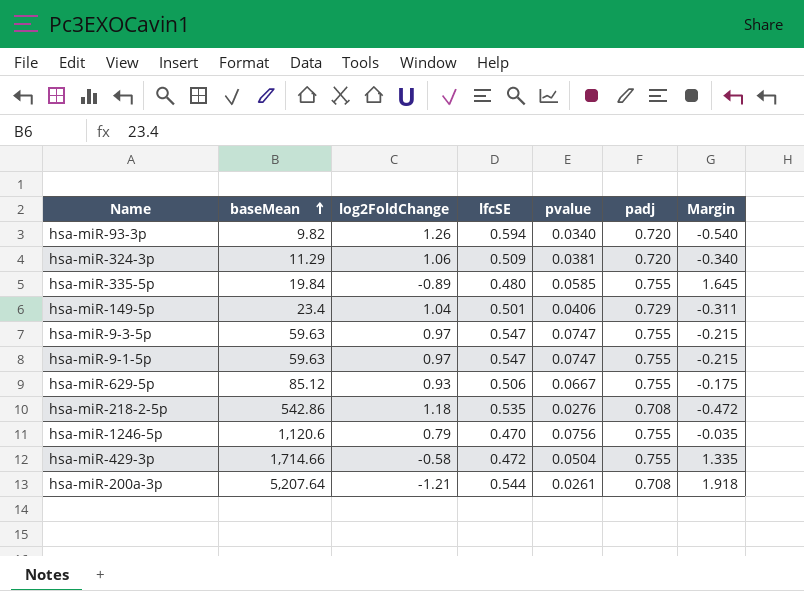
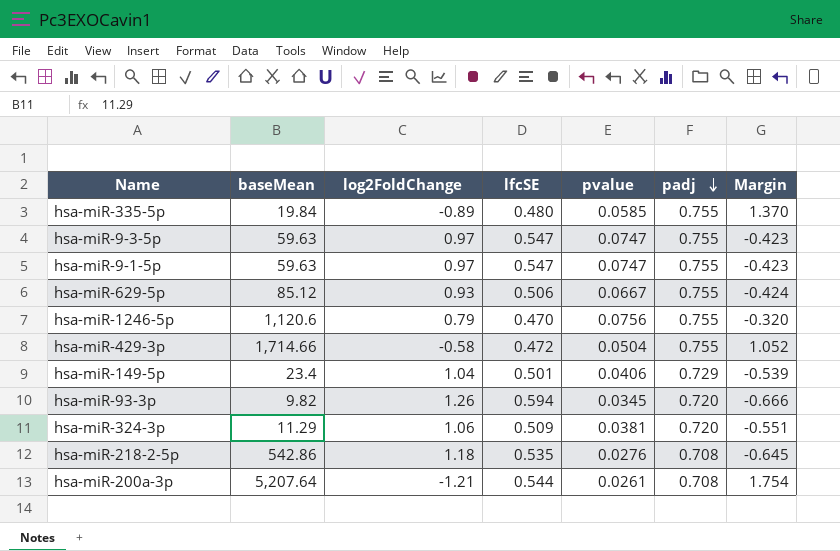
row order: baseMean ascending -> padj descending
column Margin | formula: [padj] - [log2FoldChange] -> [lfcSE] - [log2FoldChange]
hsa-miR-93-3p | pvalue: 0.0340 -> 0.0345

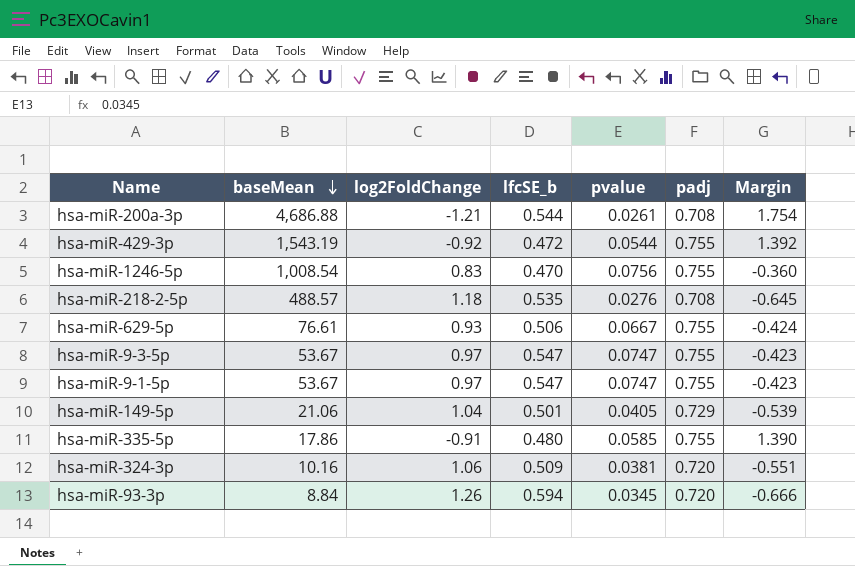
row order: padj descending -> baseMean descending
column name: lfcSE -> lfcSE_b
hsa-miR-200a-3p | baseMean: 5,207.64 -> 4,686.88
hsa-miR-429-3p | baseMean: 1,714.66 -> 1,543.19
hsa-miR-429-3p | log2FoldChange: -0.58 -> -0.92
hsa-miR-429-3p | pvalue: 0.0504 -> 0.0544
hsa-miR-429-3p | Margin: 1.052 -> 1.392
hsa-miR-1246-5p | baseMean: 1,120.6 -> 1,008.54
hsa-miR-1246-5p | log2FoldChange: 0.79 -> 0.83
hsa-miR-1246-5p | Margin: -0.320 -> -0.360
hsa-miR-218-2-5p | baseMean: 542.86 -> 488.57
hsa-miR-629-5p | baseMean: 85.12 -> 76.61
hsa-miR-9-3-5p | baseMean: 59.63 -> 53.67
hsa-miR-9-1-5p | baseMean: 59.63 -> 53.67
hsa-miR-149-5p | baseMean: 23.4 -> 21.06
hsa-miR-149-5p | pvalue: 0.0406 -> 0.0405
hsa-miR-335-5p | baseMean: 19.84 -> 17.86
hsa-miR-335-5p | log2FoldChange: -0.89 -> -0.91
hsa-miR-335-5p | Margin: 1.370 -> 1.390
hsa-miR-324-3p | baseMean: 11.29 -> 10.16
hsa-miR-93-3p | baseMean: 9.82 -> 8.84

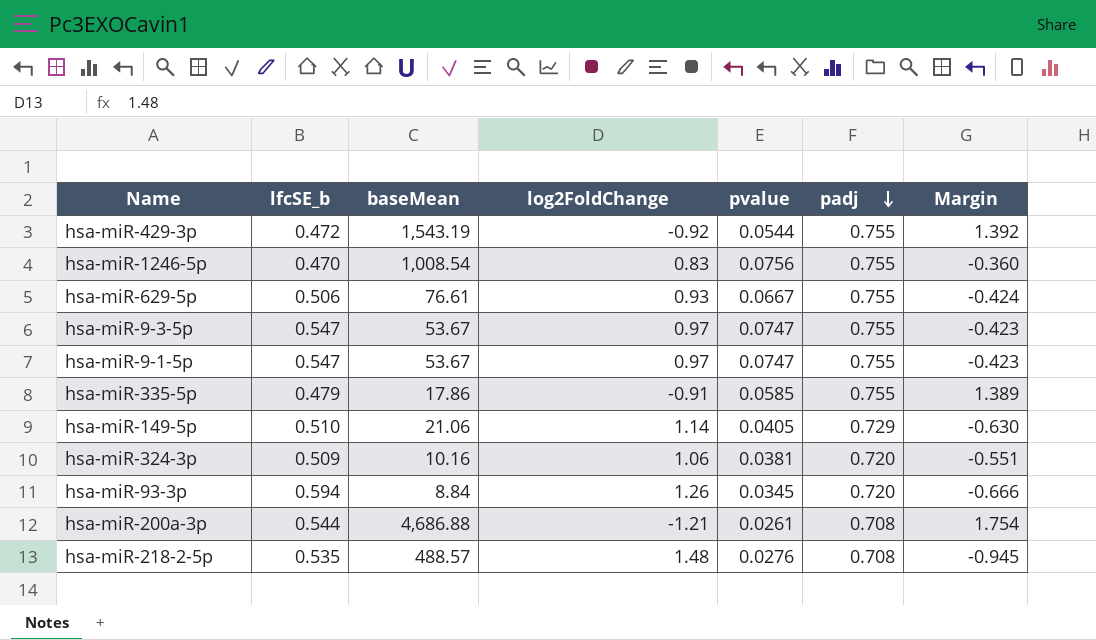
row order: baseMean descending -> padj descending
column lfcSE_b | position: 4 -> 2
hsa-miR-335-5p | lfcSE_b: 0.480 -> 0.479
hsa-miR-335-5p | Margin: 1.390 -> 1.389
hsa-miR-149-5p | lfcSE_b: 0.501 -> 0.510
hsa-miR-149-5p | log2FoldChange: 1.04 -> 1.14
hsa-miR-149-5p | Margin: -0.539 -> -0.630
hsa-miR-218-2-5p | log2FoldChange: 1.18 -> 1.48
hsa-miR-218-2-5p | Margin: -0.645 -> -0.945

